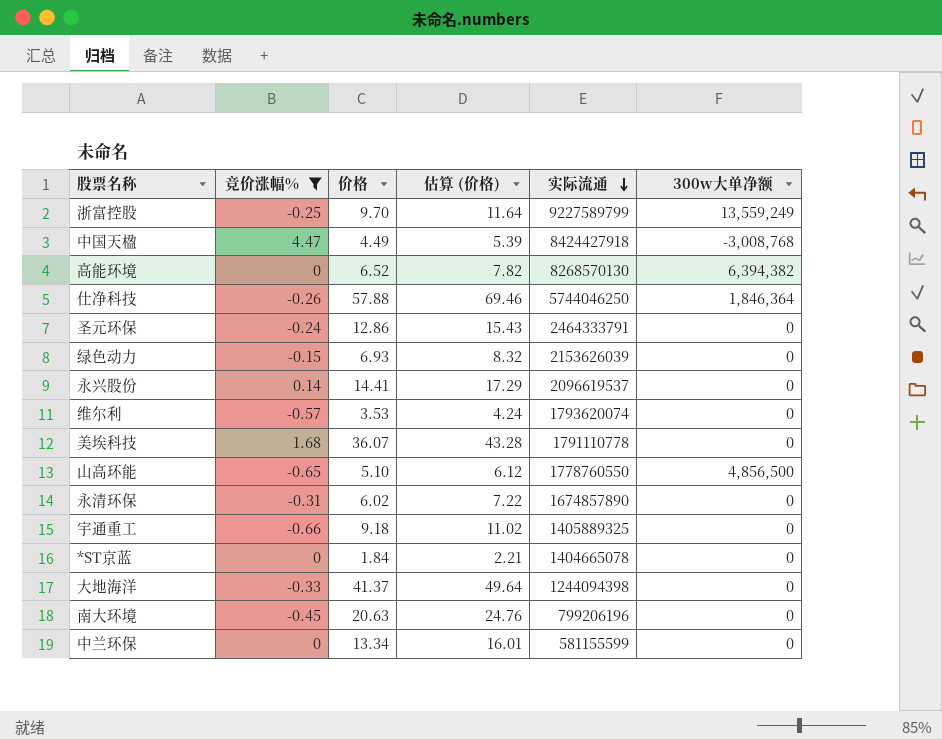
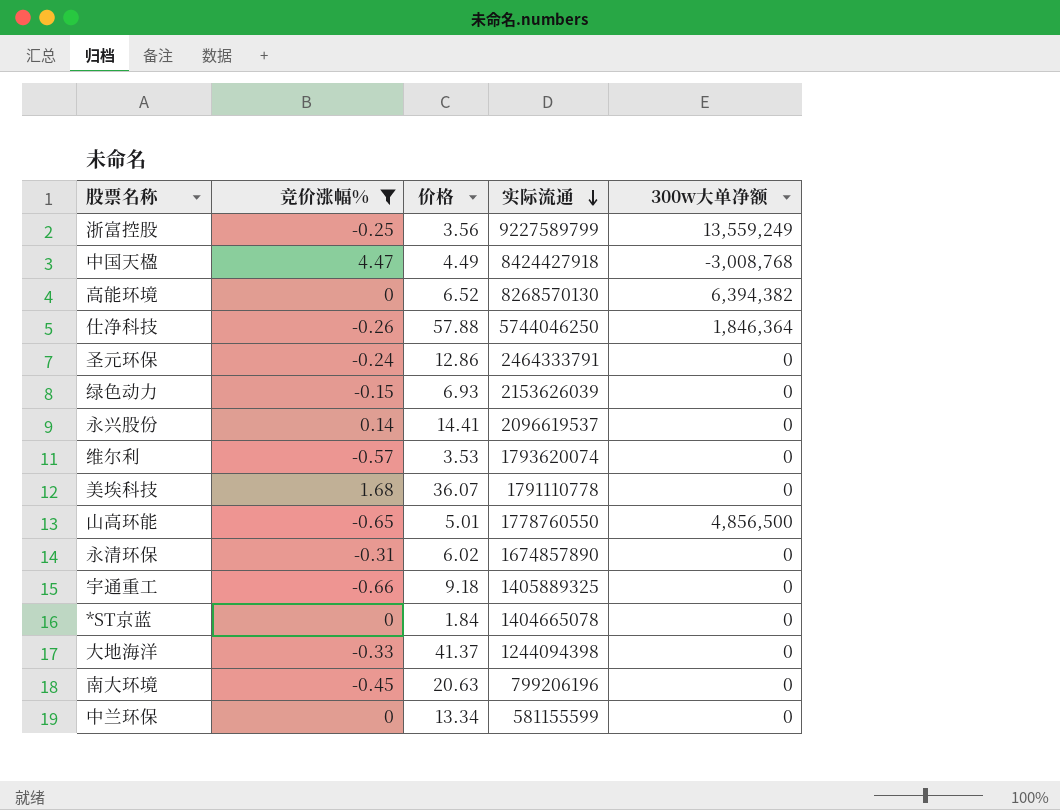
column 估算 (价格) | formula: [价格] * 1.2 -> none
浙富控股 | 价格: 9.70 -> 3.56
山高环能 | 价格: 5.10 -> 5.01

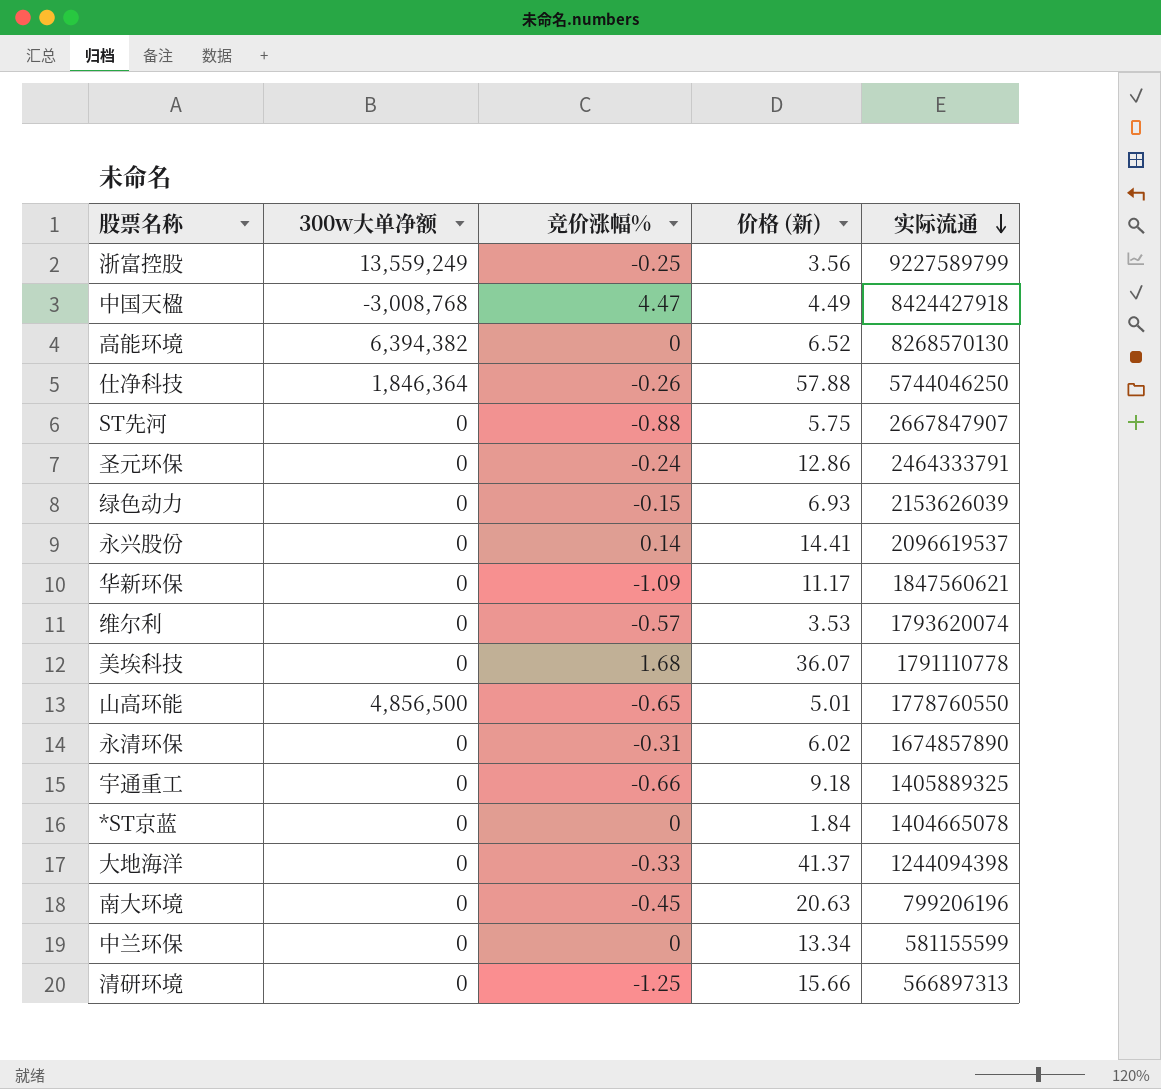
filter: 竞价涨幅% >= -0.66 -> none
column 300w大单净额 | position: 5 -> 2
column name: 价格 -> 价格 (新)

